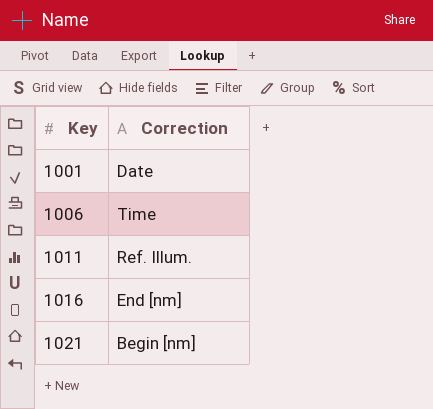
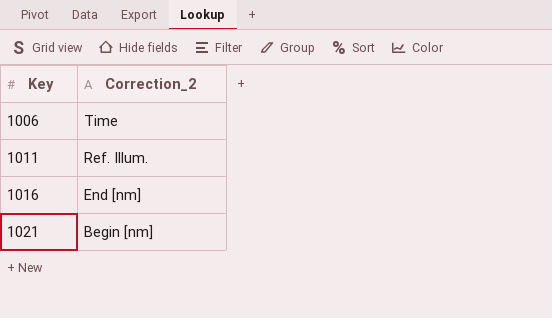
column name: Correction -> Correction_2
row 1001: Date -> none

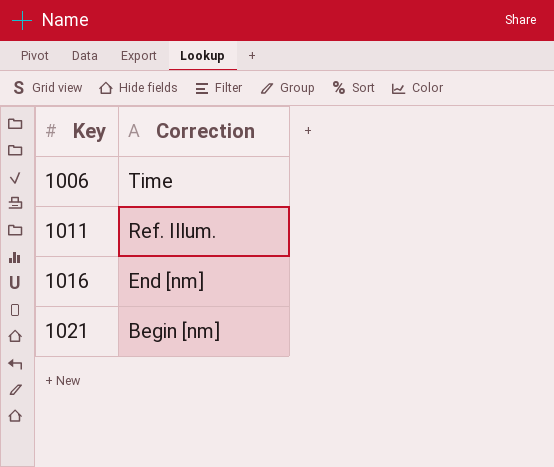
column name: Correction_2 -> Correction

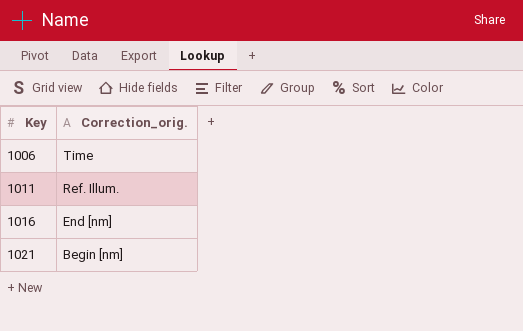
column name: Correction -> Correction_orig.

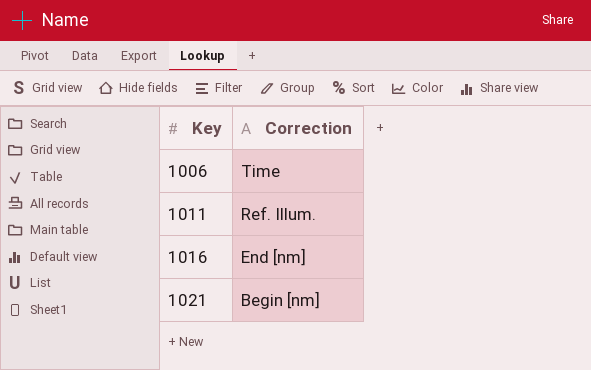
column name: Correction_orig. -> Correction

